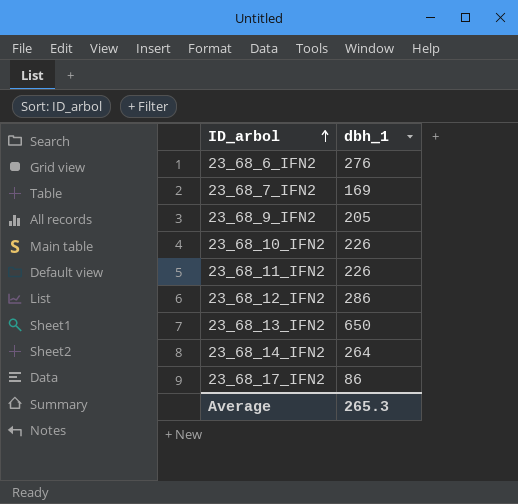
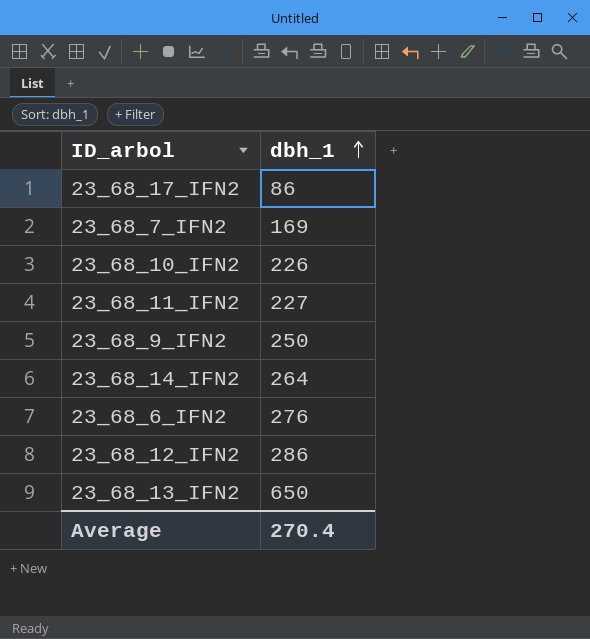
row order: ID_arbol ascending -> dbh_1 ascending
23_68_11_IFN2 | dbh_1: 226 -> 227
23_68_9_IFN2 | dbh_1: 205 -> 250
Average | dbh_1: 265.3 -> 270.4

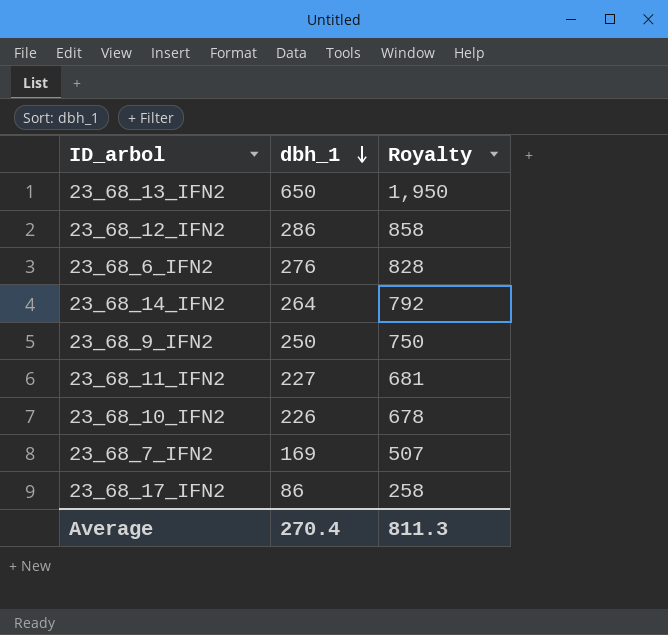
row order: dbh_1 ascending -> dbh_1 descending
column Royalty | formula: none -> [dbh_1] * 3

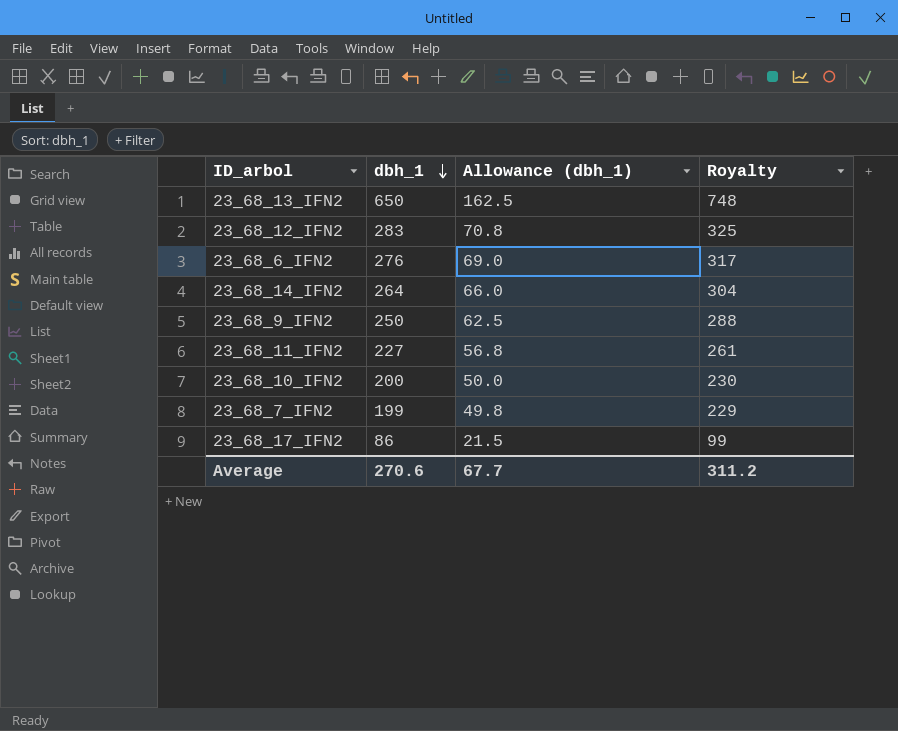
column Allowance (dbh_1) | formula: none -> [dbh_1] * 0.25
column Royalty | formula: [dbh_1] * 3 -> [dbh_1] * 1.15
23_68_12_IFN2 | dbh_1: 286 -> 283
23_68_10_IFN2 | dbh_1: 226 -> 200
23_68_7_IFN2 | dbh_1: 169 -> 199
Average | dbh_1: 270.4 -> 270.6
Average | Royalty: 811.3 -> 311.2

